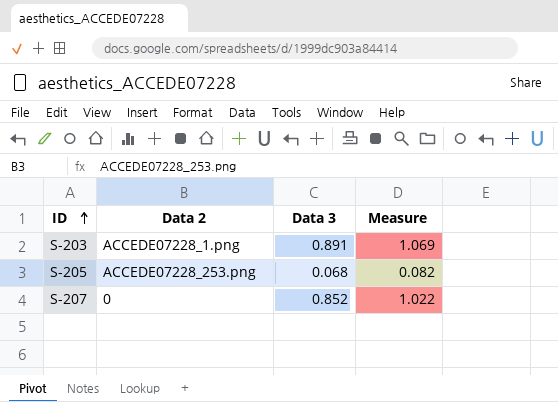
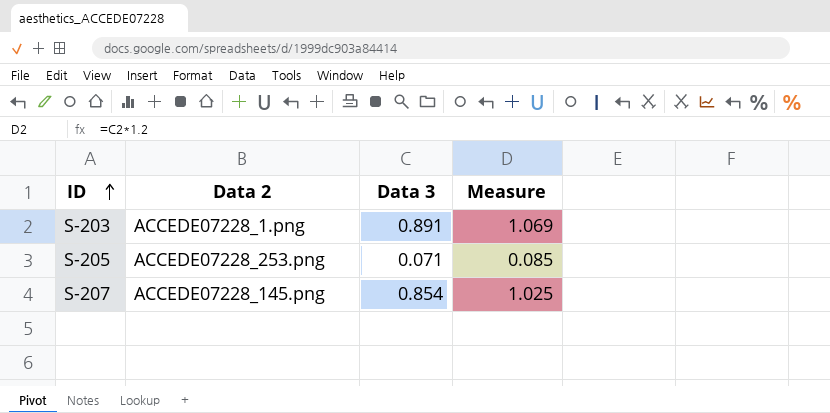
S-205 | Data 3: 0.068 -> 0.071
S-205 | Measure: 0.082 -> 0.085
S-207 | Data 2: 0 -> ACCEDE07228_145.png
S-207 | Data 3: 0.852 -> 0.854
S-207 | Measure: 1.022 -> 1.025

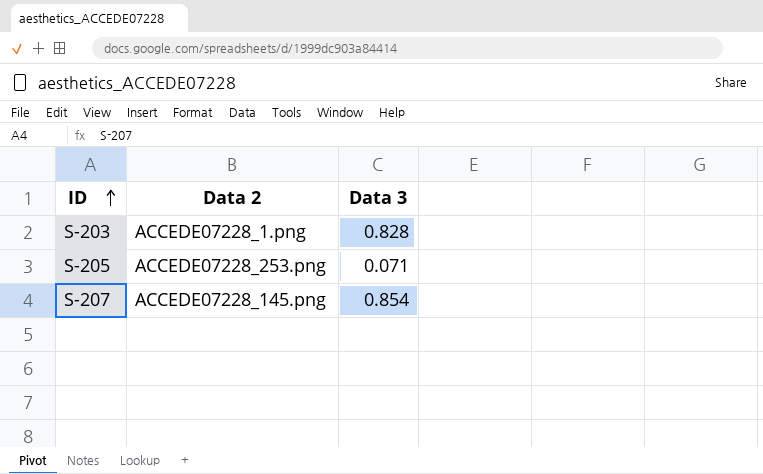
column Measure | formula: [Data 3] * 1.2 -> none
S-203 | Data 3: 0.891 -> 0.828

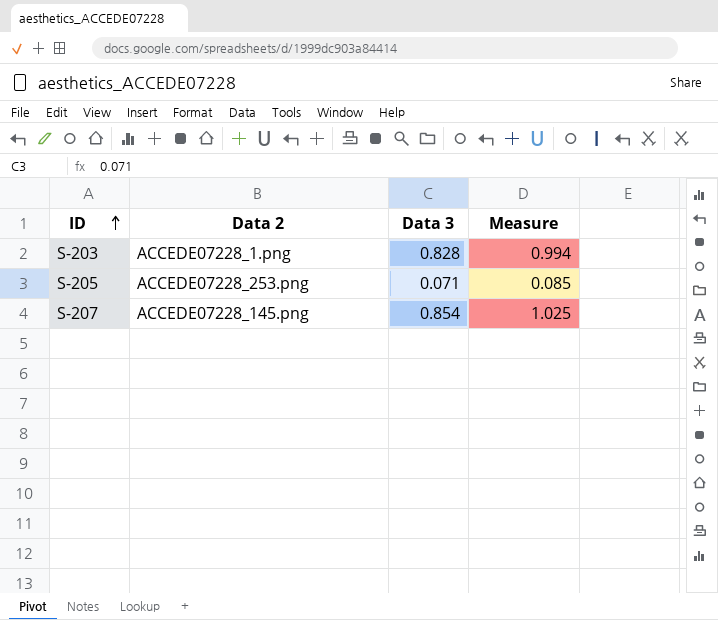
column Measure | formula: none -> [Data 3] * 1.2

